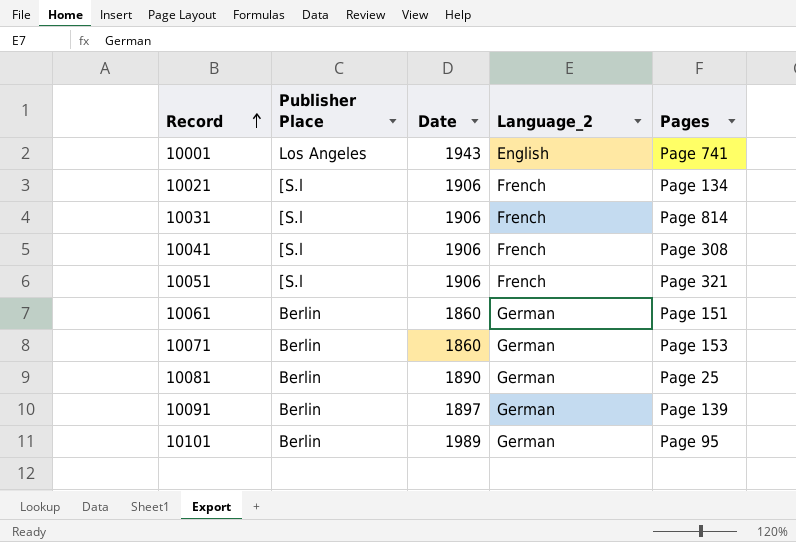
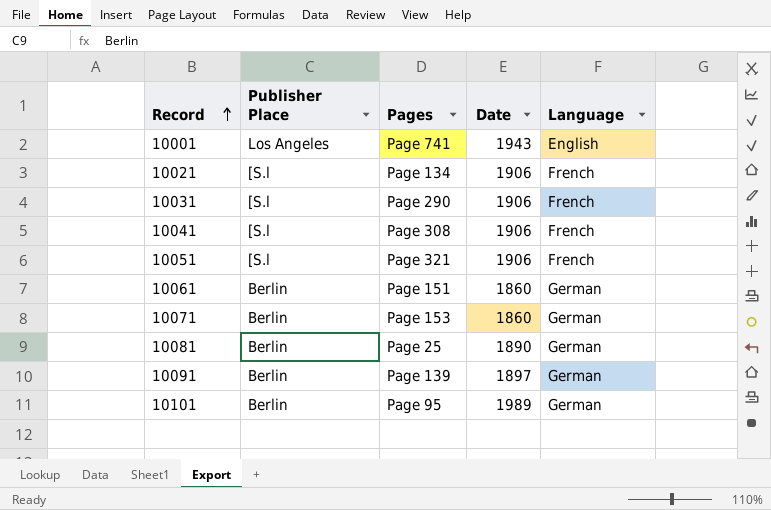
column Pages | position: 5 -> 3
column name: Language_2 -> Language
10031 | Pages: Page 814 -> Page 290

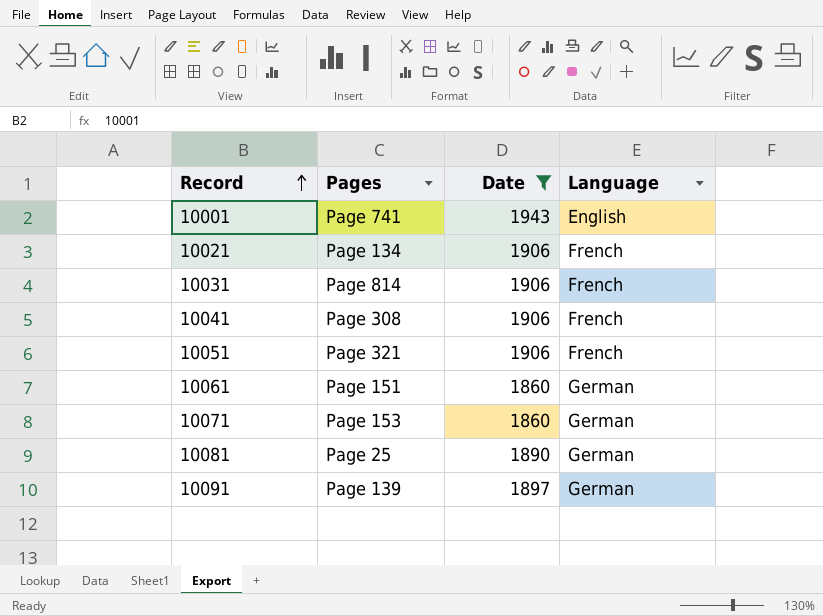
filter: none -> Date != 1989
column Publisher Place | position: 2 -> none
10031 | Pages: Page 290 -> Page 814

